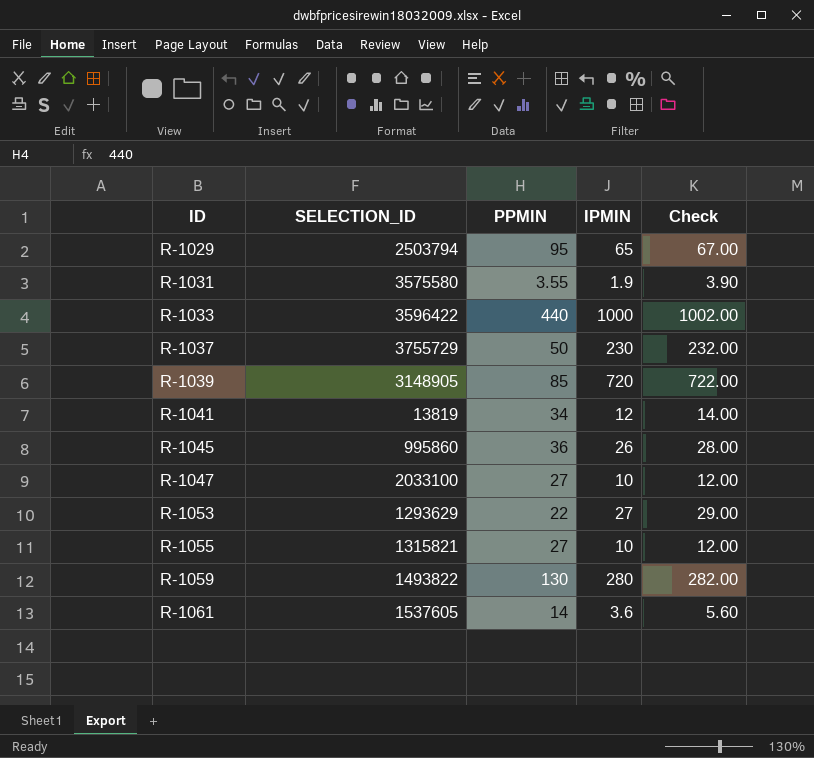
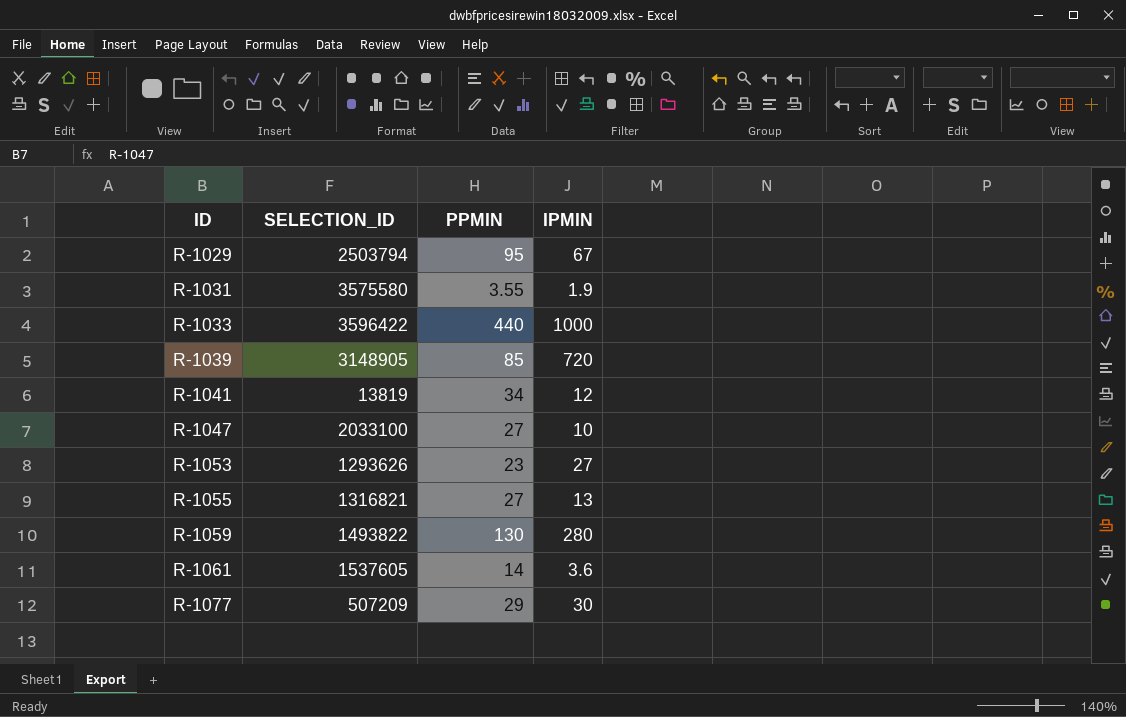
column Check | formula: [IPMIN] + 2 -> none
row R-1037: 3755729 | 50 | 230 | 232.00 -> none
row R-1045: 995860 | 36 | 26 | 28.00 -> none
R-1029 | IPMIN: 65 -> 67
R-1053 | SELECTION_ID: 1293629 -> 1293626
R-1053 | PPMIN: 22 -> 23
R-1055 | SELECTION_ID: 1315821 -> 1316821
R-1055 | IPMIN: 10 -> 13
row R-1077: none -> 507209 | 29 | 30

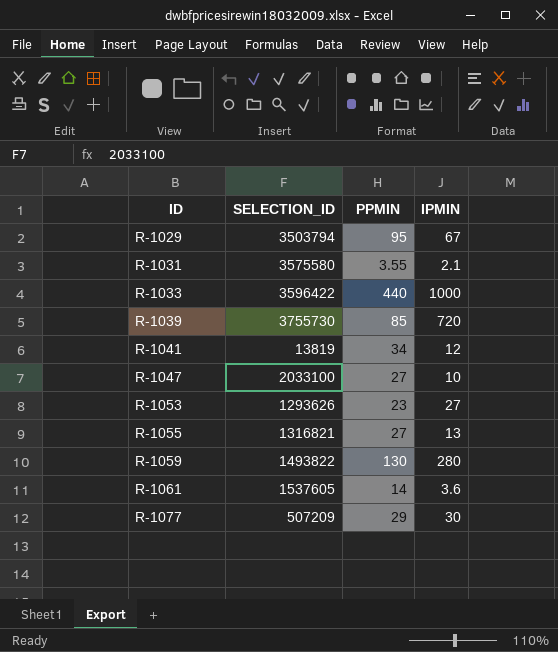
R-1029 | SELECTION_ID: 2503794 -> 3503794
R-1031 | IPMIN: 1.9 -> 2.1
R-1039 | SELECTION_ID: 3148905 -> 3755730

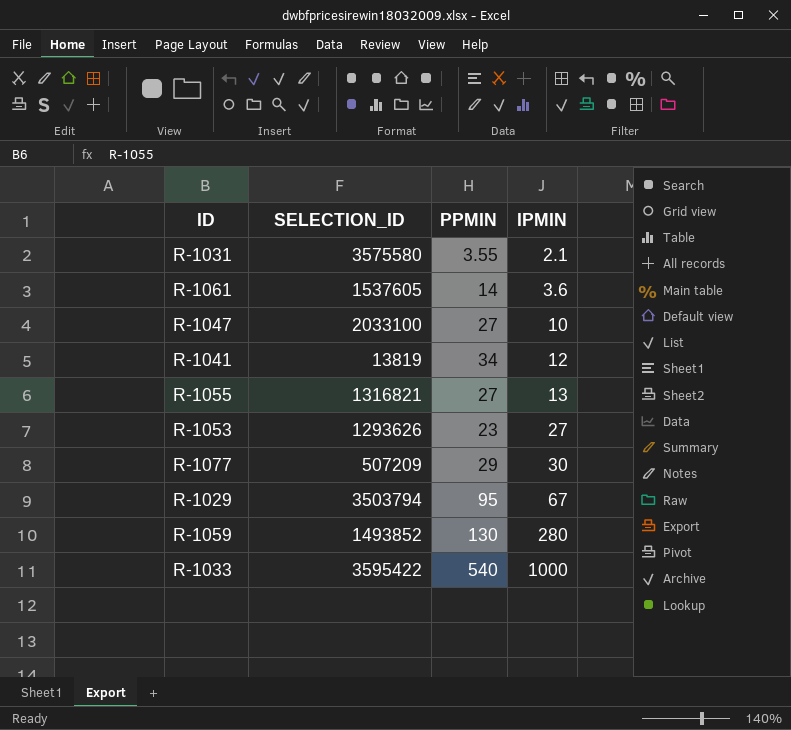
row order: ID ascending -> IPMIN ascending
row R-1039: 3755730 | 85 | 720 -> none
R-1059 | SELECTION_ID: 1493822 -> 1493852
R-1033 | SELECTION_ID: 3596422 -> 3595422
R-1033 | PPMIN: 440 -> 540

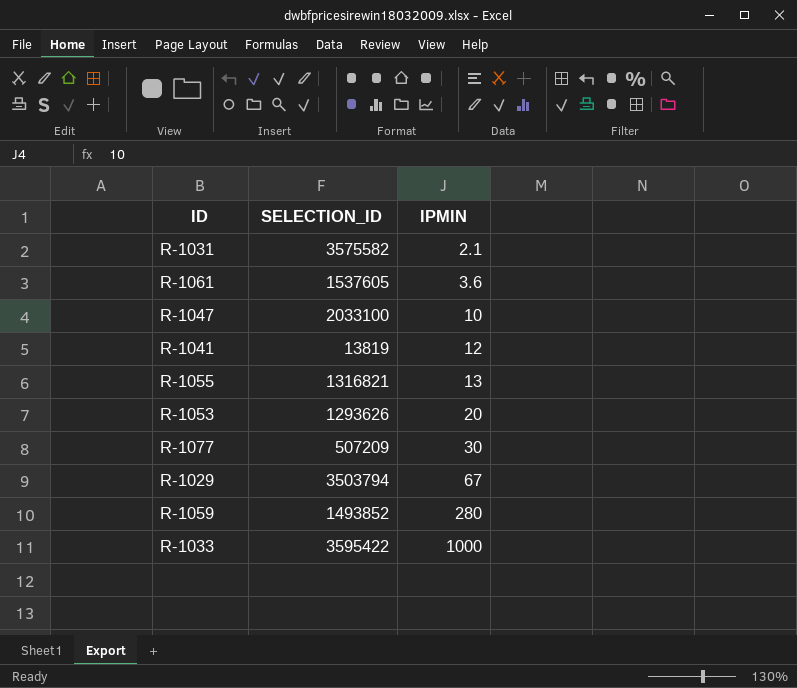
column PPMIN | position: 3 -> none
R-1031 | SELECTION_ID: 3575580 -> 3575582
R-1053 | IPMIN: 27 -> 20

